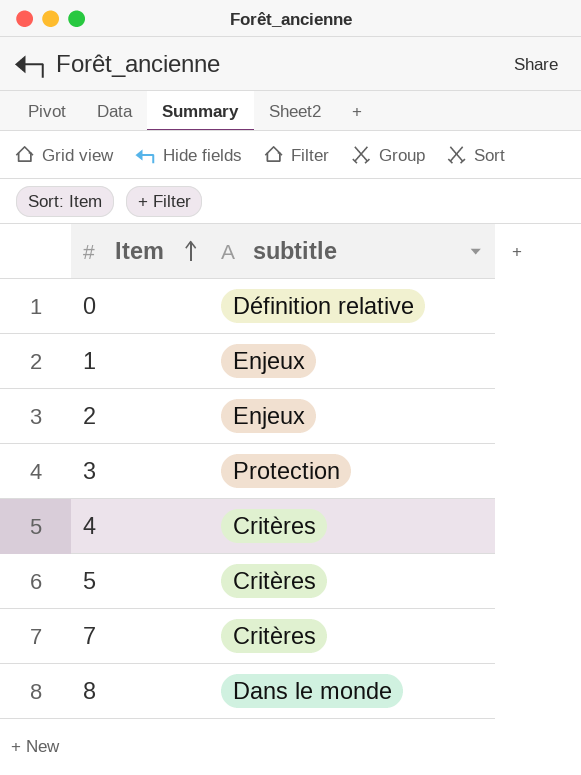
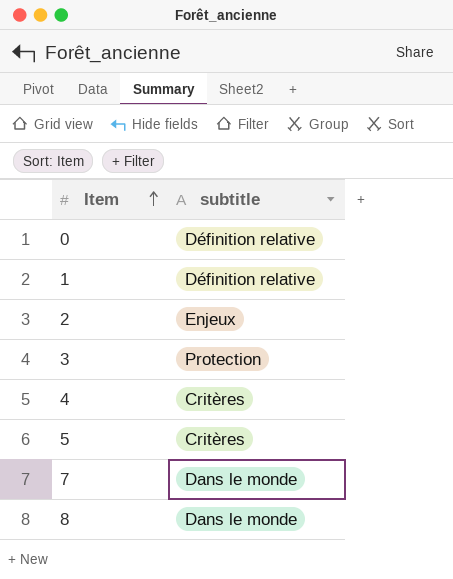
1 | subtitle: Enjeux -> Définition relative
7 | subtitle: Critères -> Dans le monde

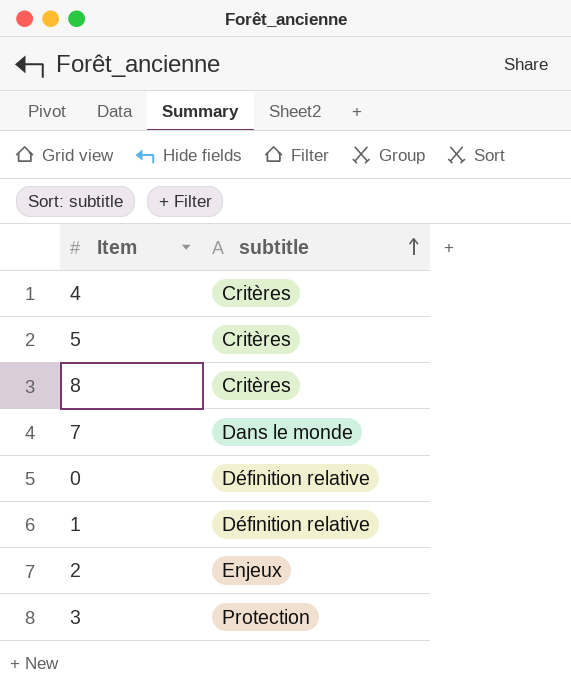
row order: Item ascending -> subtitle ascending
8 | subtitle: Dans le monde -> Critères

